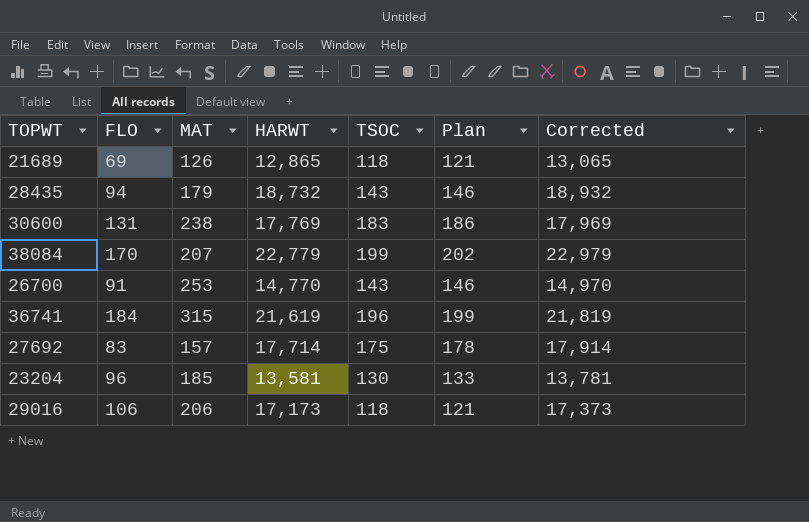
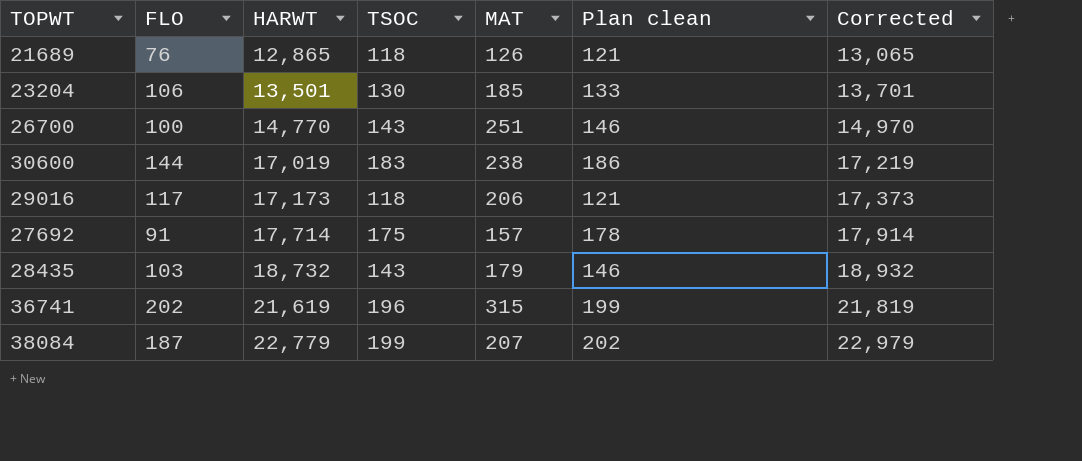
row order: none -> HARWT ascending
column MAT | position: 3 -> 5
column name: Plan -> Plan clean
21689 | FLO: 69 -> 76
23204 | FLO: 96 -> 106
23204 | HARWT: 13,581 -> 13,501
23204 | Corrected: 13,781 -> 13,701
26700 | FLO: 91 -> 100
26700 | MAT: 253 -> 251
30600 | FLO: 131 -> 144
30600 | HARWT: 17,769 -> 17,019
30600 | Corrected: 17,969 -> 17,219
29016 | FLO: 106 -> 117
27692 | FLO: 83 -> 91
28435 | FLO: 94 -> 103
36741 | FLO: 184 -> 202
38084 | FLO: 170 -> 187

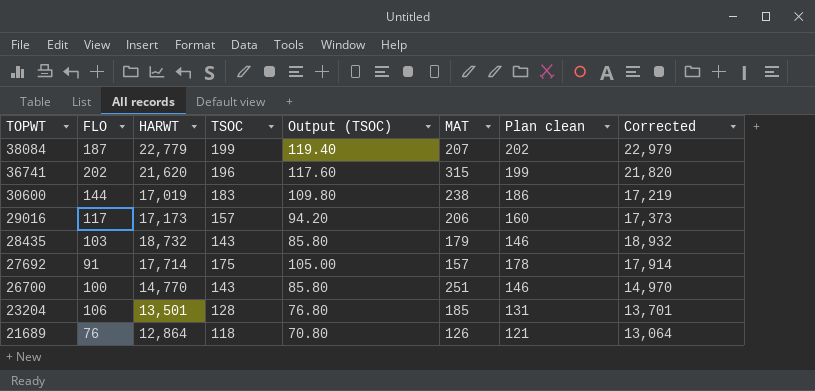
row order: HARWT ascending -> TOPWT descending
column Output (TSOC) | formula: none -> [TSOC] * 0.6
36741 | HARWT: 21,619 -> 21,620
36741 | Corrected: 21,819 -> 21,820
29016 | TSOC: 118 -> 157
29016 | Plan clean: 121 -> 160
23204 | TSOC: 130 -> 128
23204 | Plan clean: 133 -> 131
21689 | HARWT: 12,865 -> 12,864
21689 | Corrected: 13,065 -> 13,064

